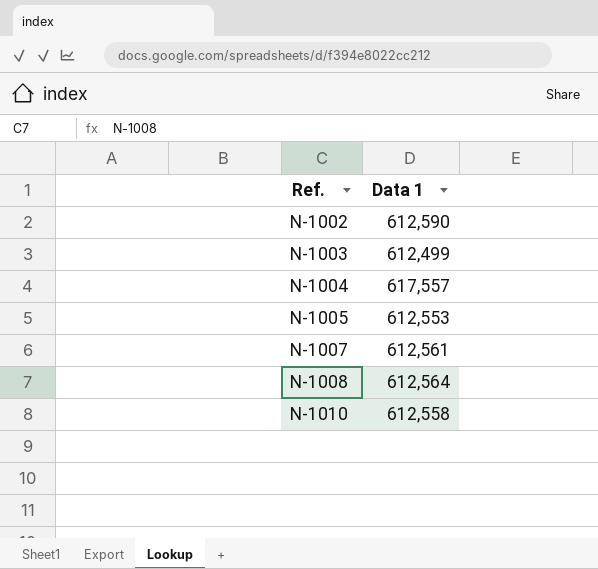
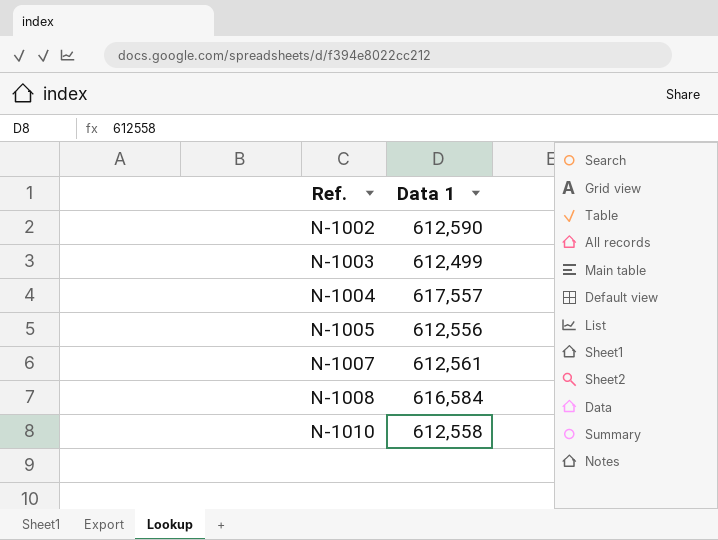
N-1005 | Data 1: 612,553 -> 612,556
N-1008 | Data 1: 612,564 -> 616,584

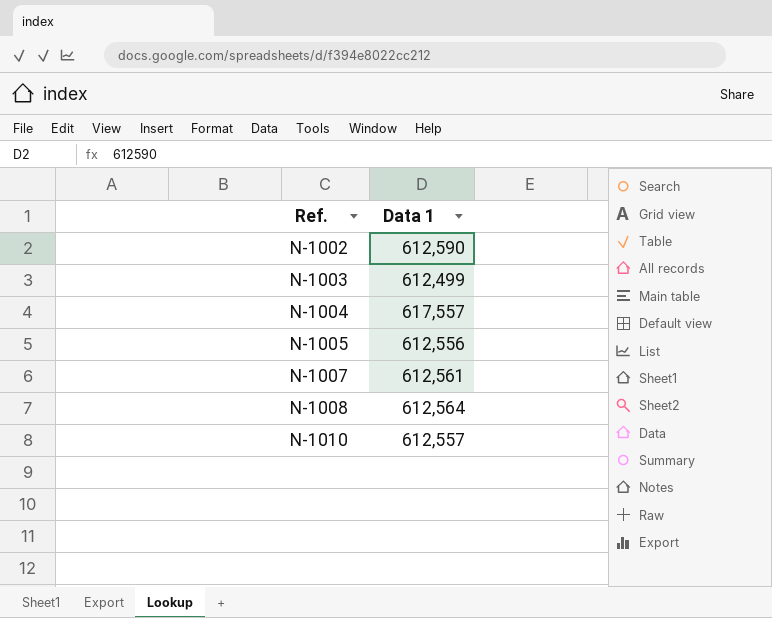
N-1008 | Data 1: 616,584 -> 612,564
N-1010 | Data 1: 612,558 -> 612,557

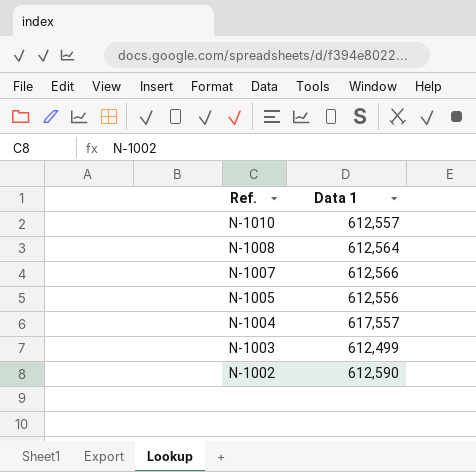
row order: Ref. ascending -> Ref. descending
N-1007 | Data 1: 612,561 -> 612,566

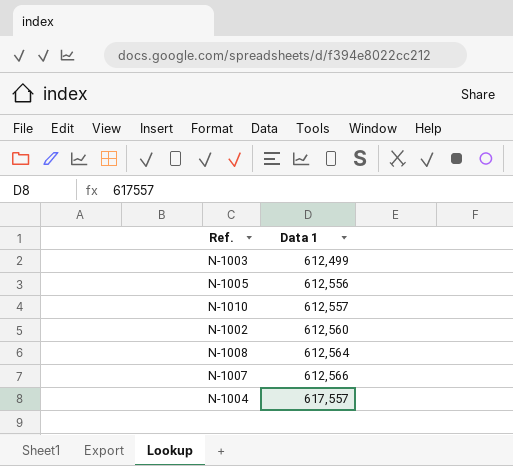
row order: Ref. descending -> Data 1 ascending
N-1002 | Data 1: 612,590 -> 612,560

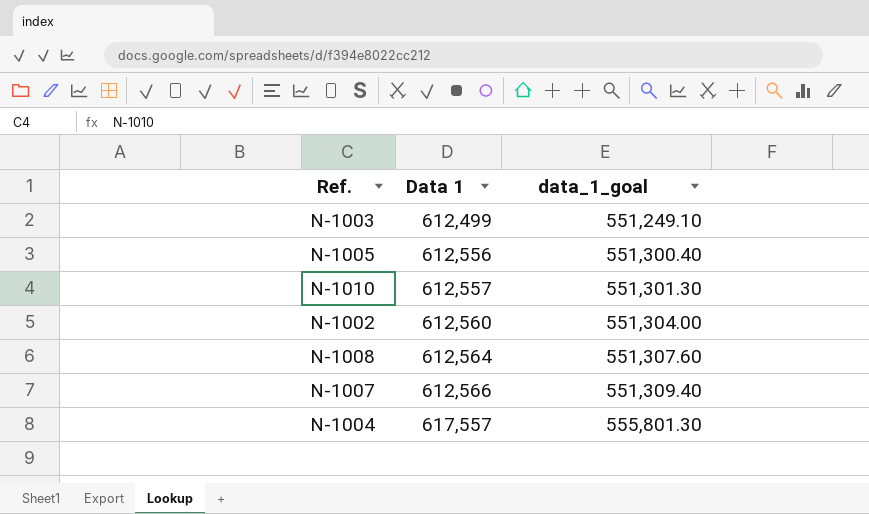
column data_1_goal | formula: none -> [Data 1] * 0.9

